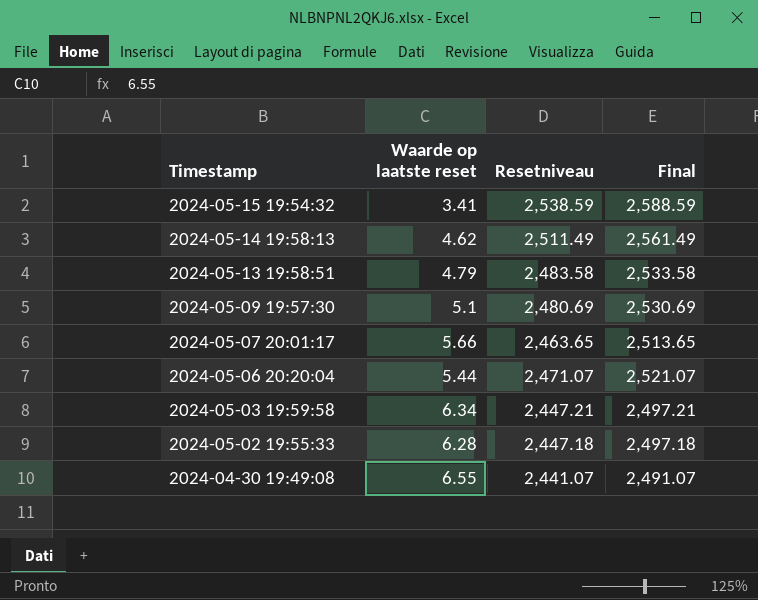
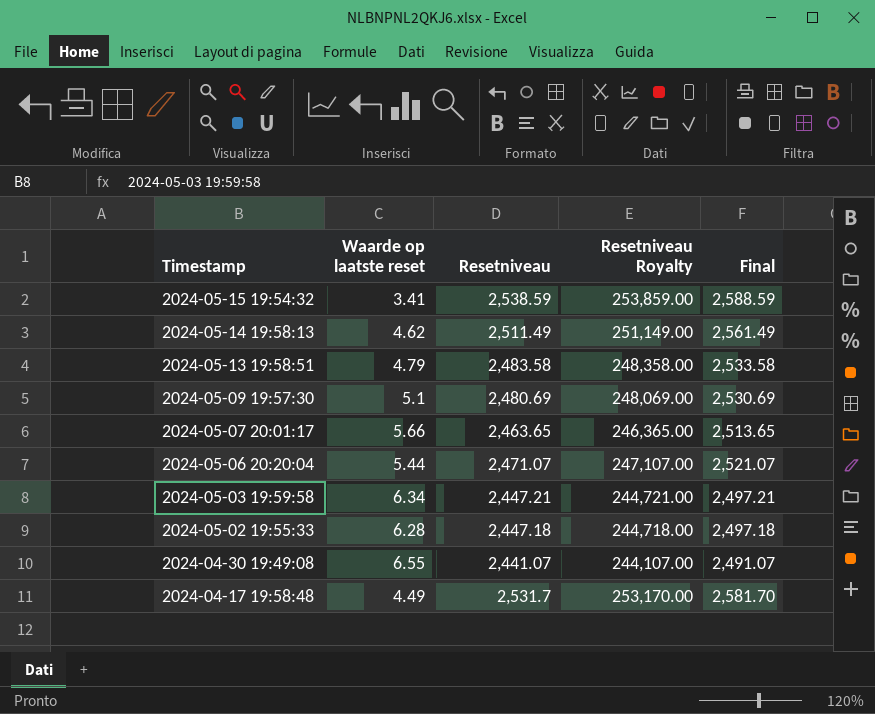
column Resetniveau Royalty | formula: none -> [Resetniveau] * 100
row 2024-04-17 19:58:48: none -> 4.49 | 2,531.7 | 253,170.00 | 2,581.70

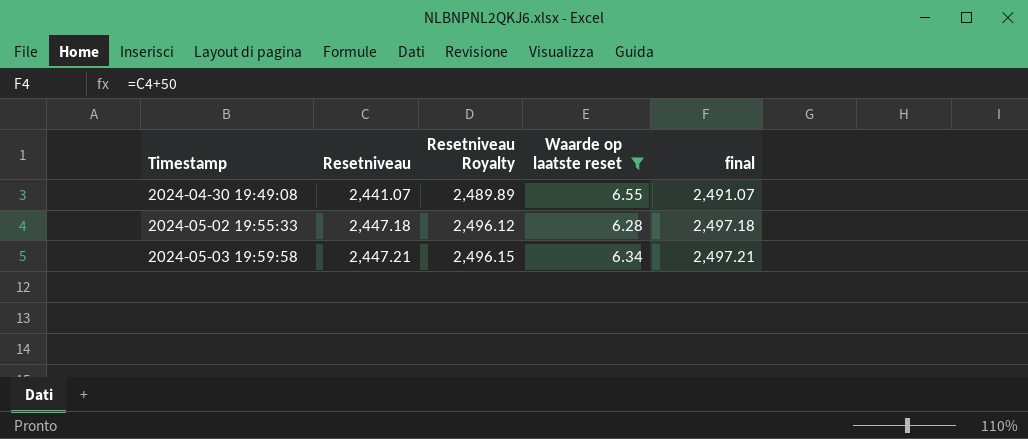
filter: none -> Waarde op laatste reset >= 6.28
row order: Timestamp descending -> Timestamp ascending
column Resetniveau Royalty | formula: [Resetniveau] * 100 -> [Resetniveau] * 1.02
column Waarde op laatste reset | position: 2 -> 4
column name: Final -> final

